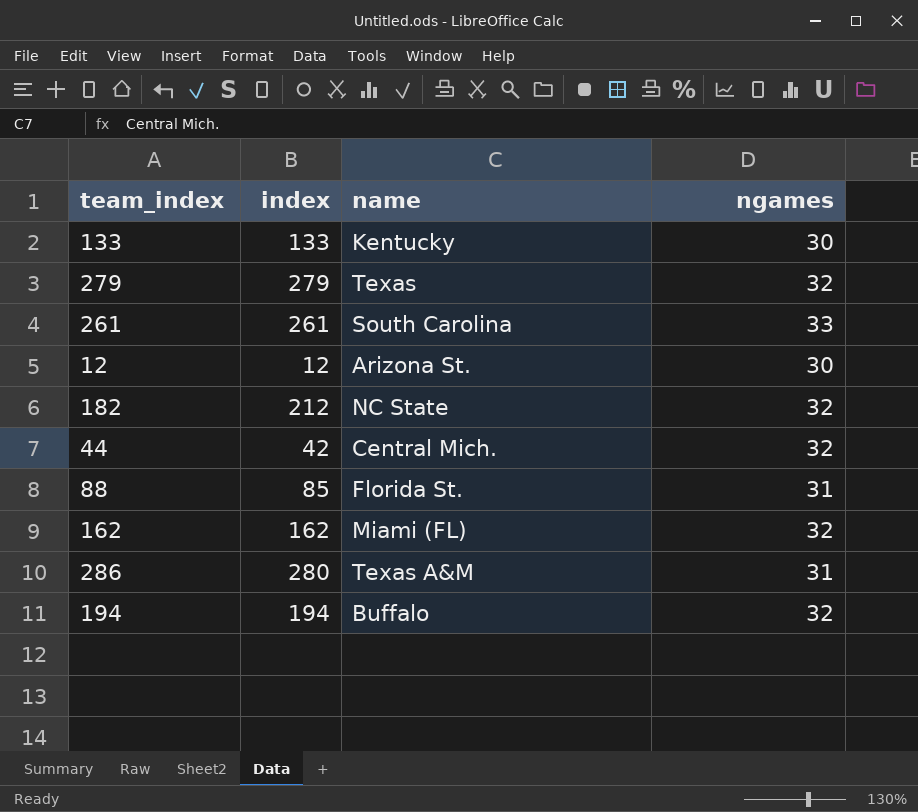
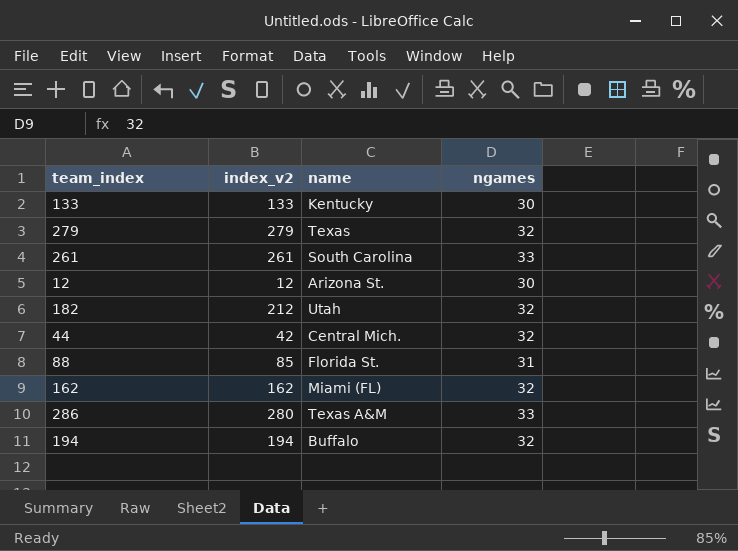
column name: index -> index_v2
182 | name: NC State -> Utah
286 | ngames: 31 -> 33

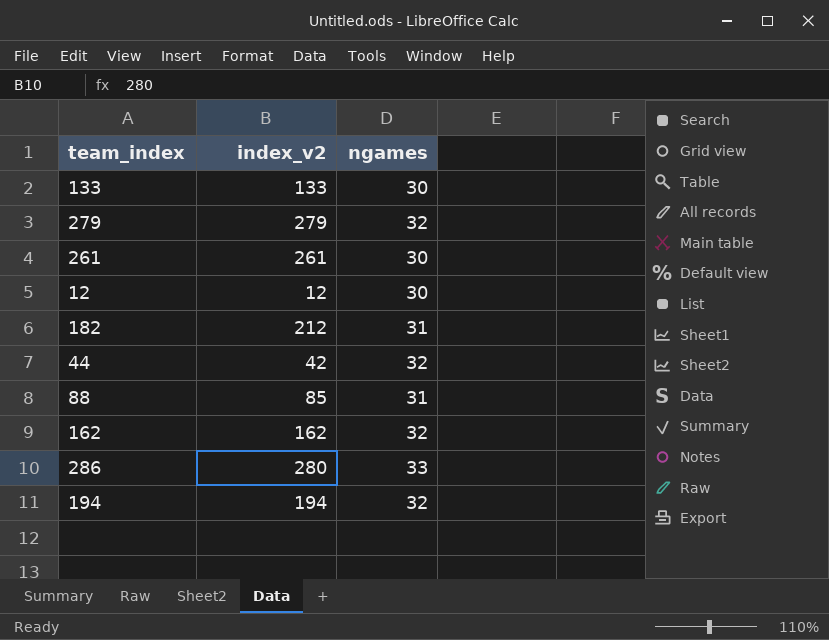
column name | position: 3 -> none
261 | ngames: 33 -> 30
182 | ngames: 32 -> 31

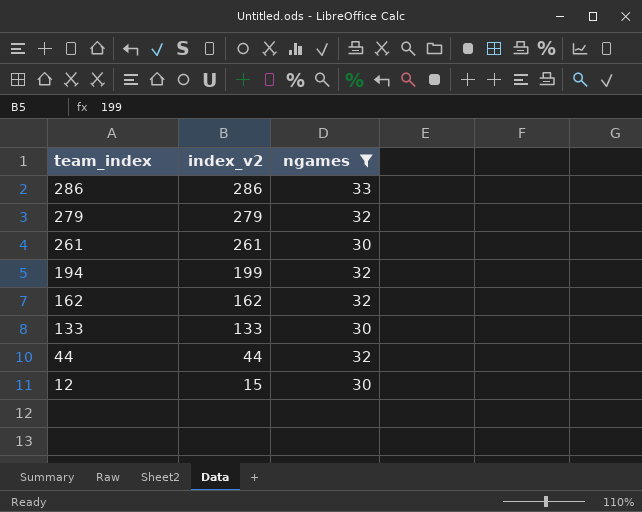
filter: none -> ngames != 31
row order: none -> team_index descending
286 | index_v2: 280 -> 286
194 | index_v2: 194 -> 199
44 | index_v2: 42 -> 44
12 | index_v2: 12 -> 15

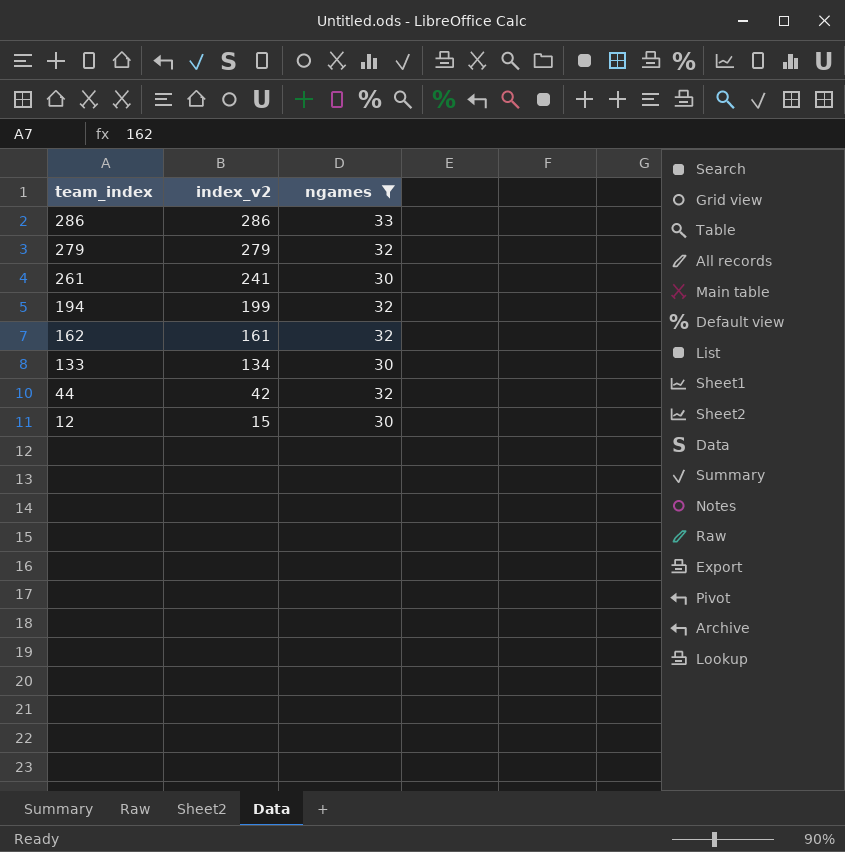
261 | index_v2: 261 -> 241
162 | index_v2: 162 -> 161
133 | index_v2: 133 -> 134
44 | index_v2: 44 -> 42

